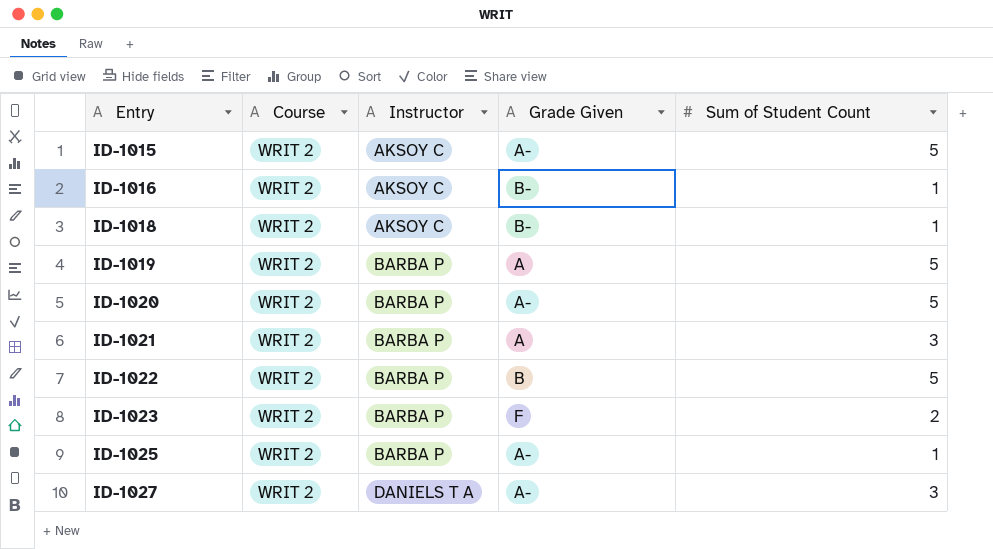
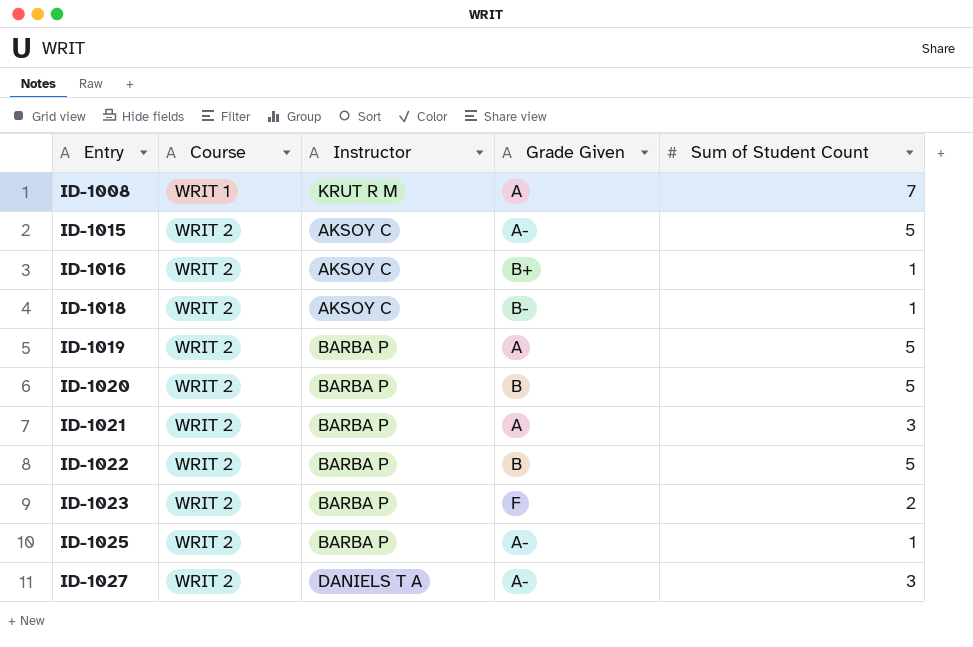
row ID-1008: none -> WRIT 1 | KRUT R M | A | 7
ID-1016 | Grade Given: B- -> B+
ID-1020 | Grade Given: A- -> B

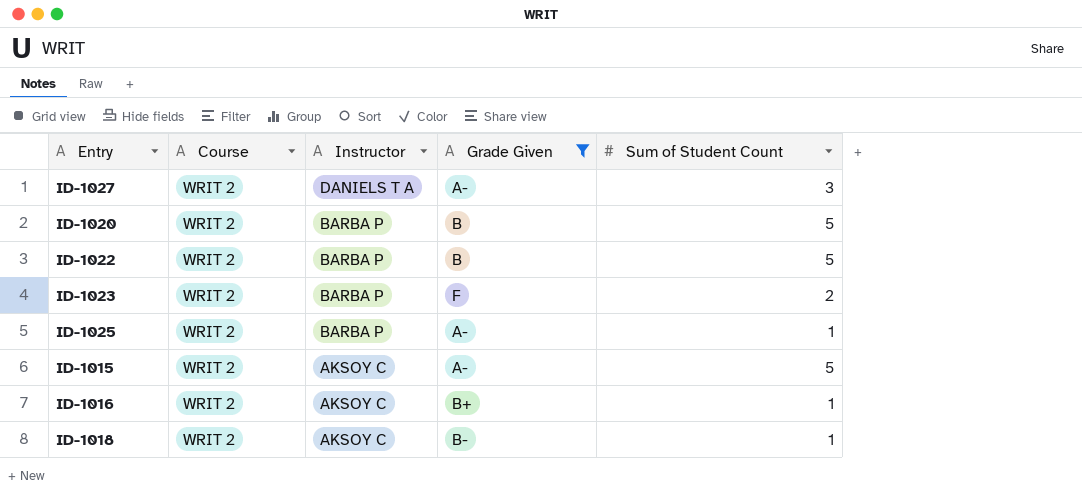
filter: none -> Grade Given != A
row order: Entry ascending -> Instructor descending

